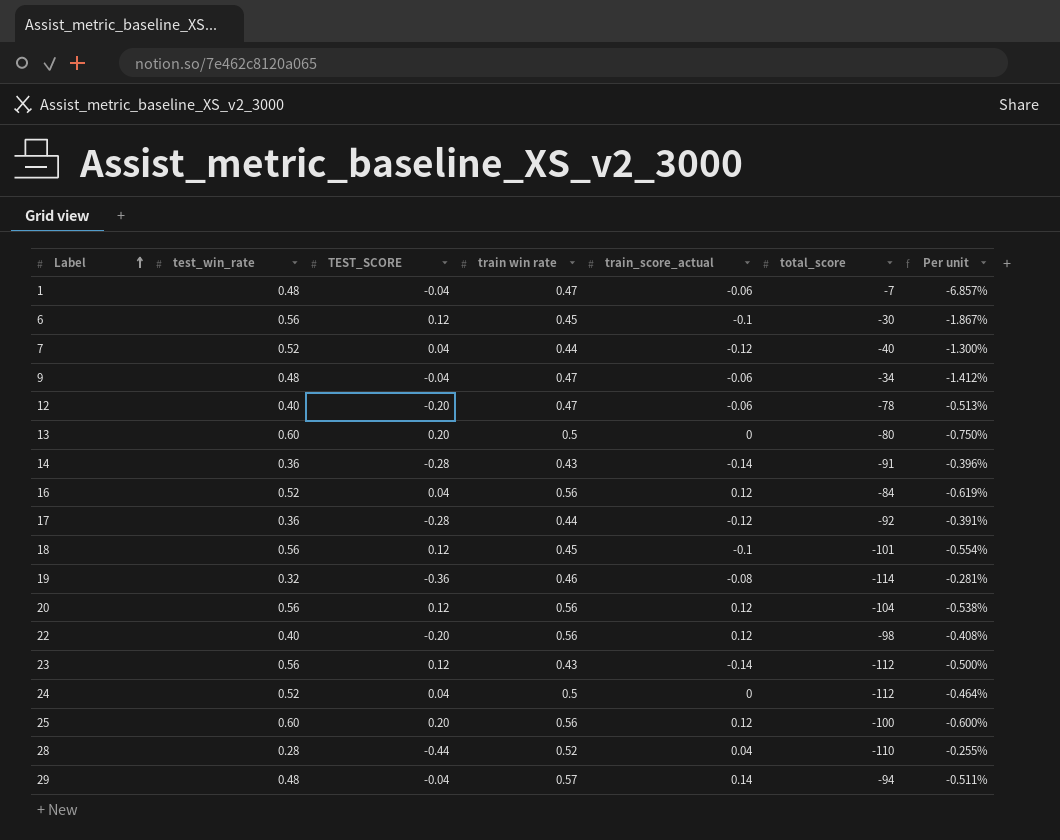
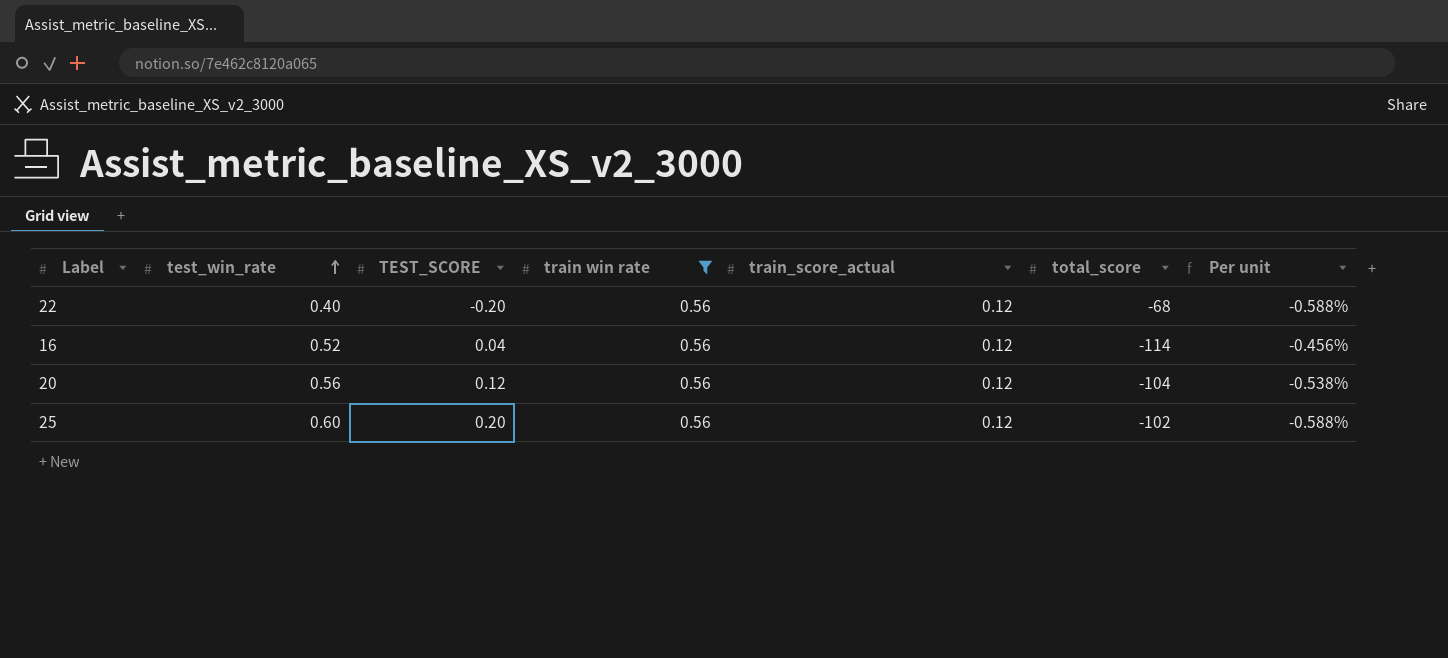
filter: none -> train win rate = 0.56
row order: Label ascending -> test_win_rate ascending
22 | total_score: -98 -> -68
22 | Per unit: -0.408% -> -0.588%
16 | total_score: -84 -> -114
16 | Per unit: -0.619% -> -0.456%
25 | total_score: -100 -> -102
25 | Per unit: -0.600% -> -0.588%

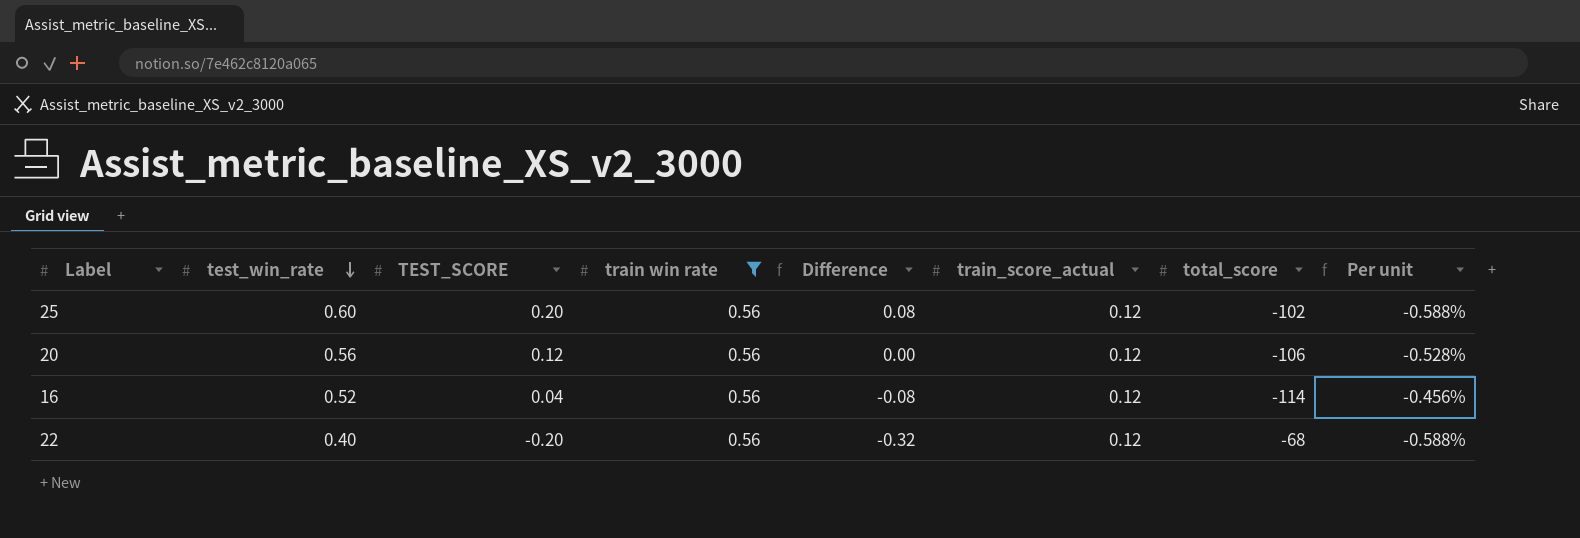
row order: test_win_rate ascending -> test_win_rate descending
column Difference | formula: none -> [TEST_SCORE] - [train_score_actual]
20 | total_score: -104 -> -106
20 | Per unit: -0.538% -> -0.528%

